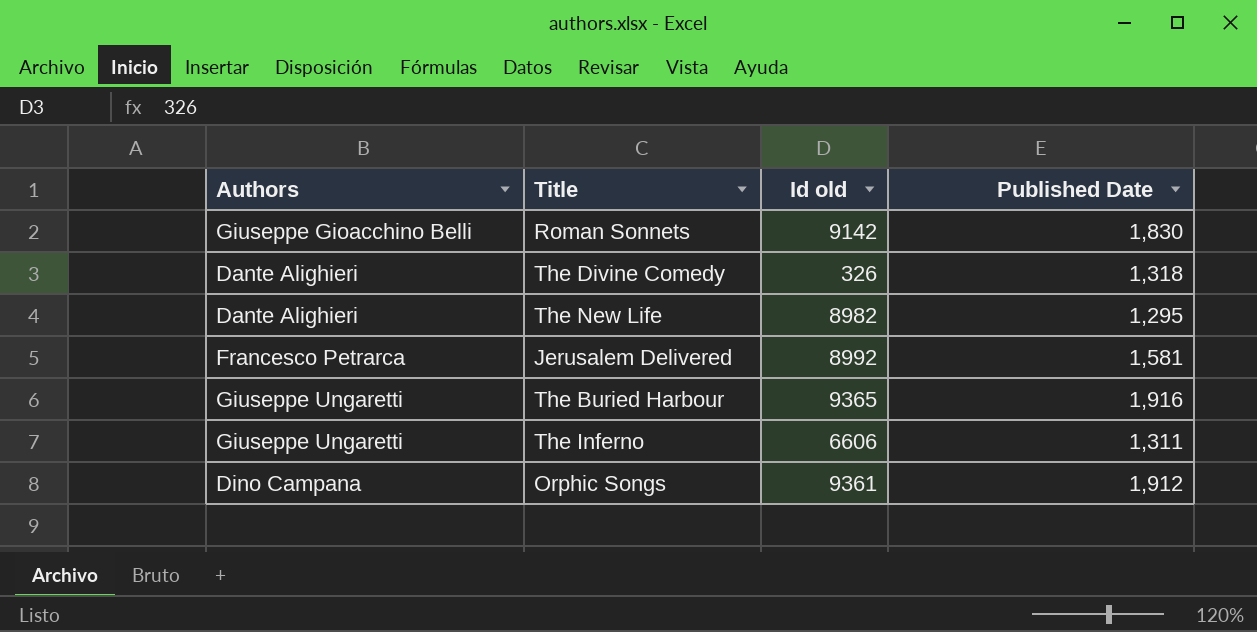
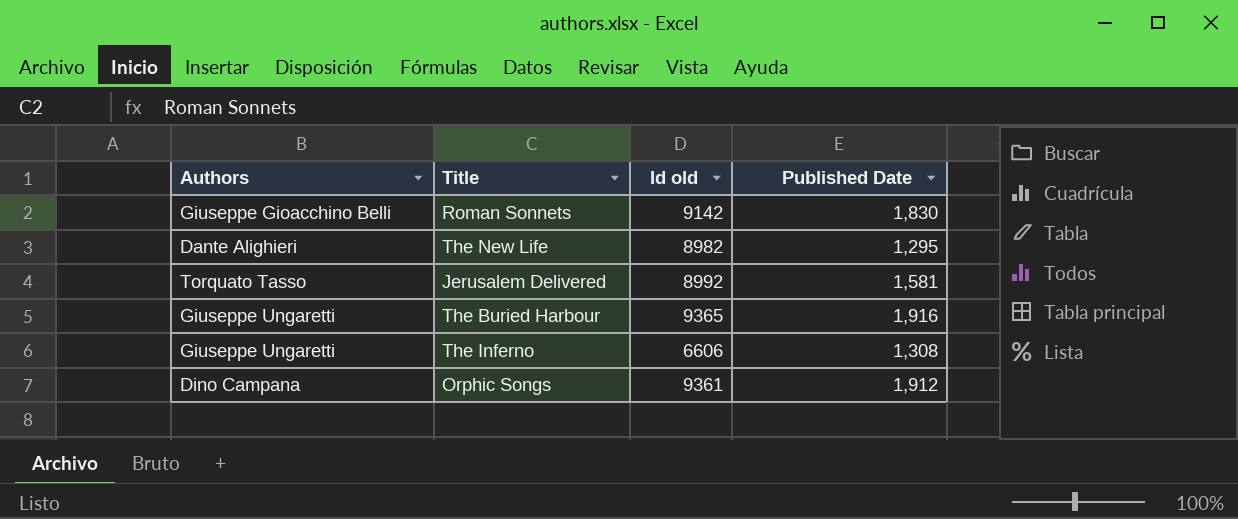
row The Divine Comedy: Dante Alighieri | 326 | 1,318 -> none
Jerusalem Delivered | Authors: Francesco Petrarca -> Torquato Tasso
The Inferno | Published Date: 1,311 -> 1,308

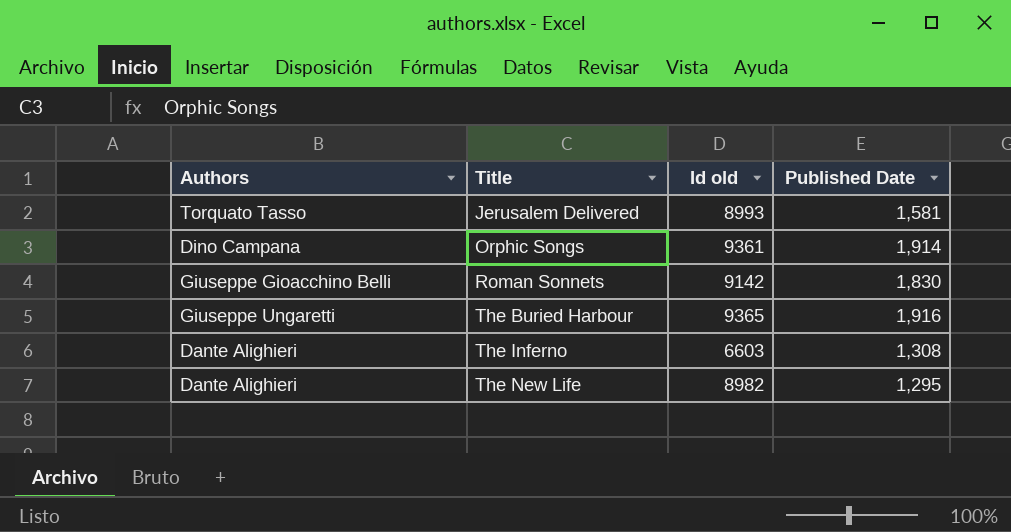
row order: none -> Title ascending
Jerusalem Delivered | Id old: 8992 -> 8993
Orphic Songs | Published Date: 1,912 -> 1,914
The Inferno | Authors: Giuseppe Ungaretti -> Dante Alighieri
The Inferno | Id old: 6606 -> 6603

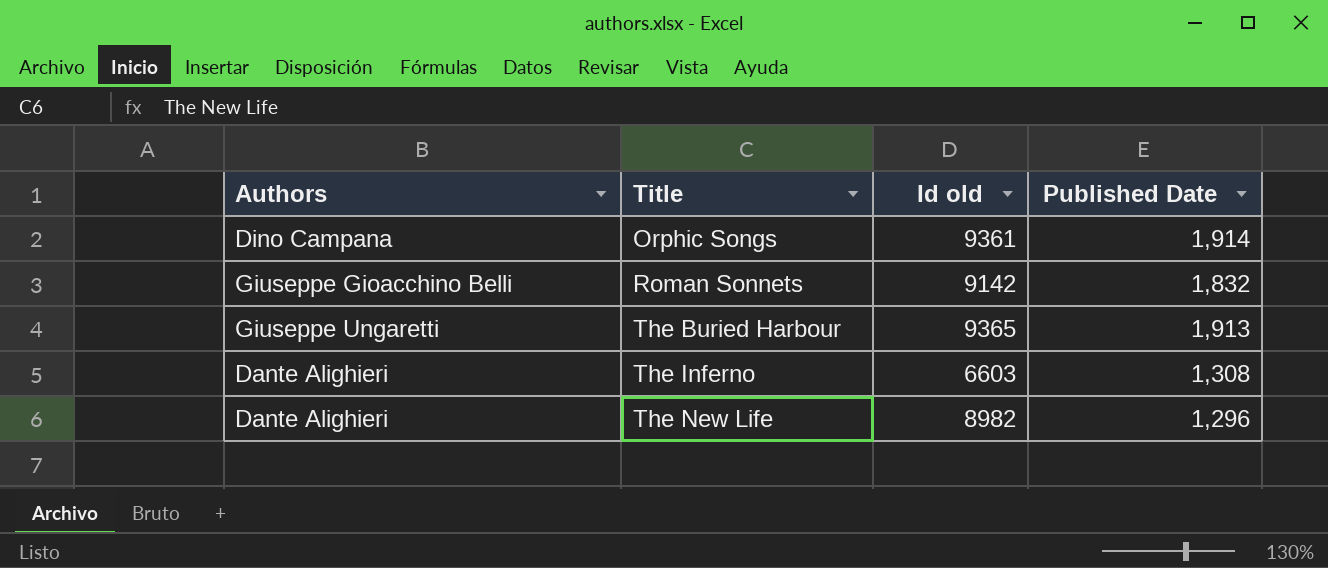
row Jerusalem Delivered: Torquato Tasso | 8993 | 1,581 -> none
Roman Sonnets | Published Date: 1,830 -> 1,832
The Buried Harbour | Published Date: 1,916 -> 1,913
The New Life | Published Date: 1,295 -> 1,296

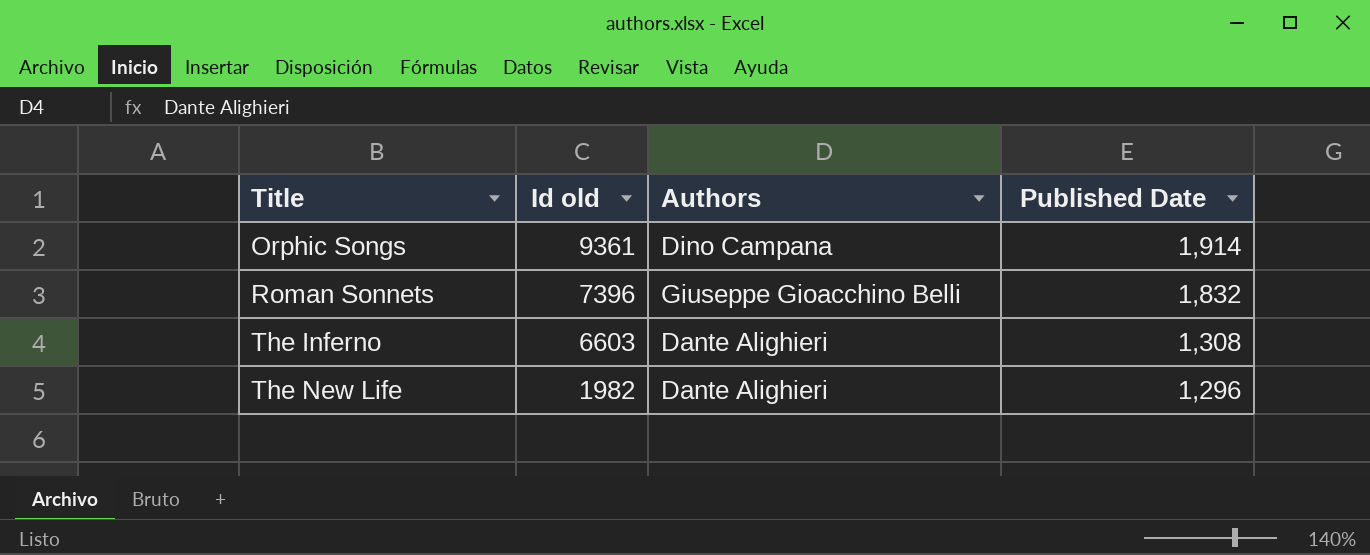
column Authors | position: 1 -> 3
row The Buried Harbour: Giuseppe Ungaretti | 9365 | 1,913 -> none
Roman Sonnets | Id old: 9142 -> 7396
The New Life | Id old: 8982 -> 1982

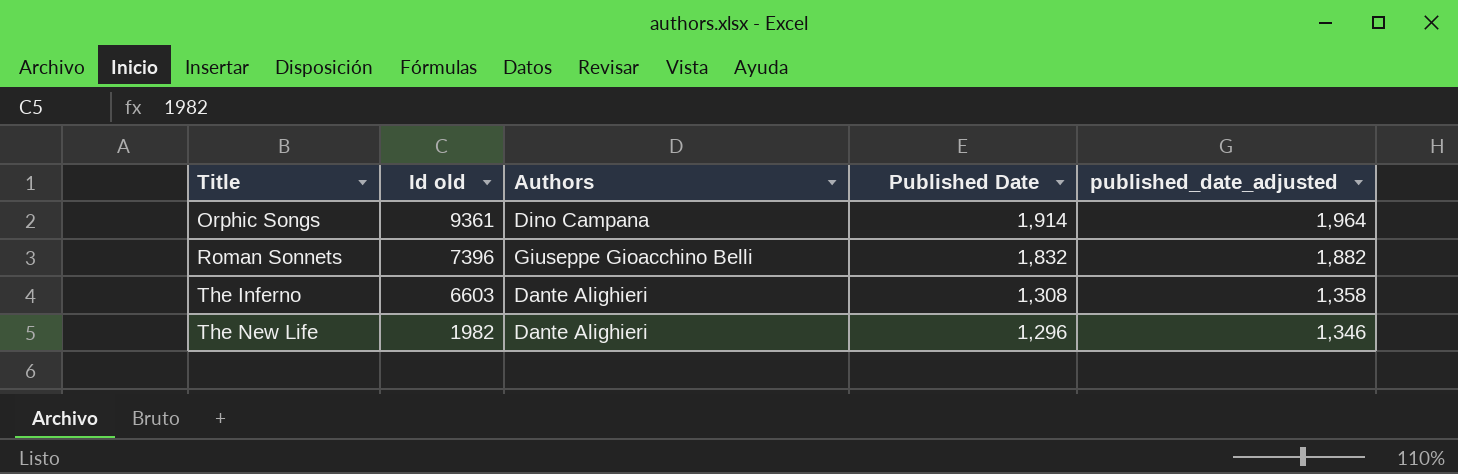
column published_date_adjusted | formula: none -> [Published Date] + 50

